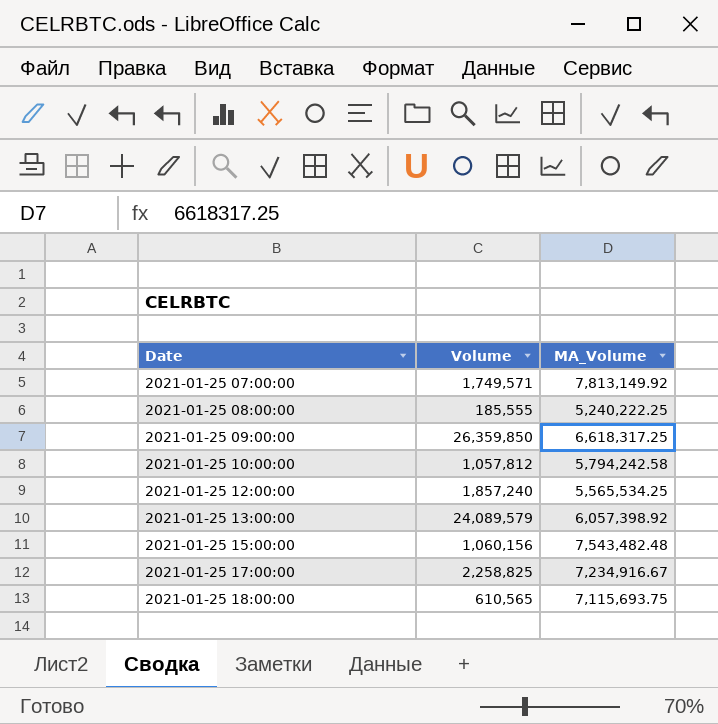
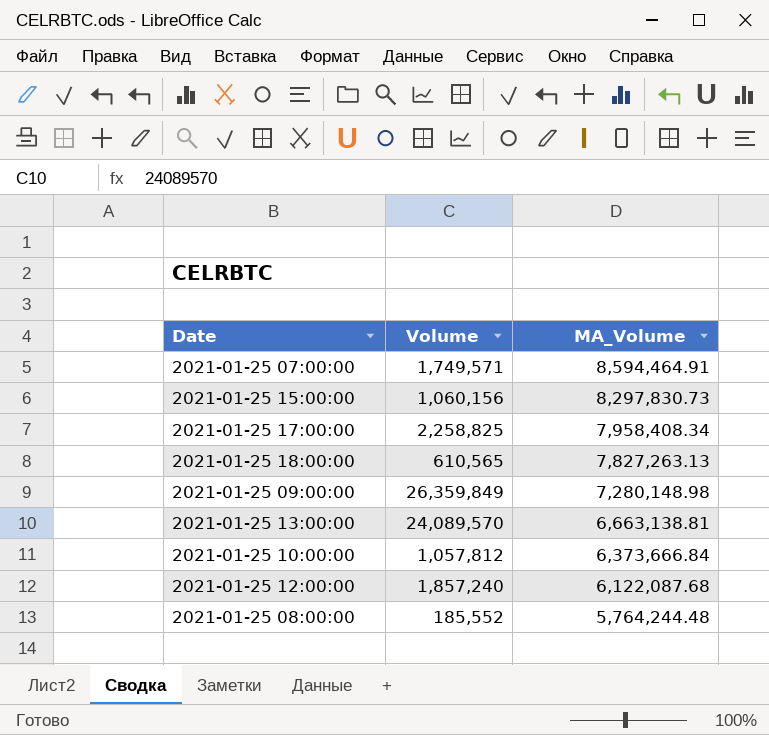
row order: Date ascending -> MA_Volume descending
2021-01-25 07:00:00 | MA_Volume: 7,813,149.92 -> 8,594,464.91
2021-01-25 15:00:00 | MA_Volume: 7,543,482.48 -> 8,297,830.73
2021-01-25 17:00:00 | MA_Volume: 7,234,916.67 -> 7,958,408.34
2021-01-25 18:00:00 | MA_Volume: 7,115,693.75 -> 7,827,263.13
2021-01-25 09:00:00 | Volume: 26,359,850 -> 26,359,849
2021-01-25 09:00:00 | MA_Volume: 6,618,317.25 -> 7,280,148.98
2021-01-25 13:00:00 | Volume: 24,089,579 -> 24,089,570
2021-01-25 13:00:00 | MA_Volume: 6,057,398.92 -> 6,663,138.81
2021-01-25 10:00:00 | MA_Volume: 5,794,242.58 -> 6,373,666.84
2021-01-25 12:00:00 | MA_Volume: 5,565,534.25 -> 6,122,087.68
2021-01-25 08:00:00 | Volume: 185,555 -> 185,552
2021-01-25 08:00:00 | MA_Volume: 5,240,222.25 -> 5,764,244.48

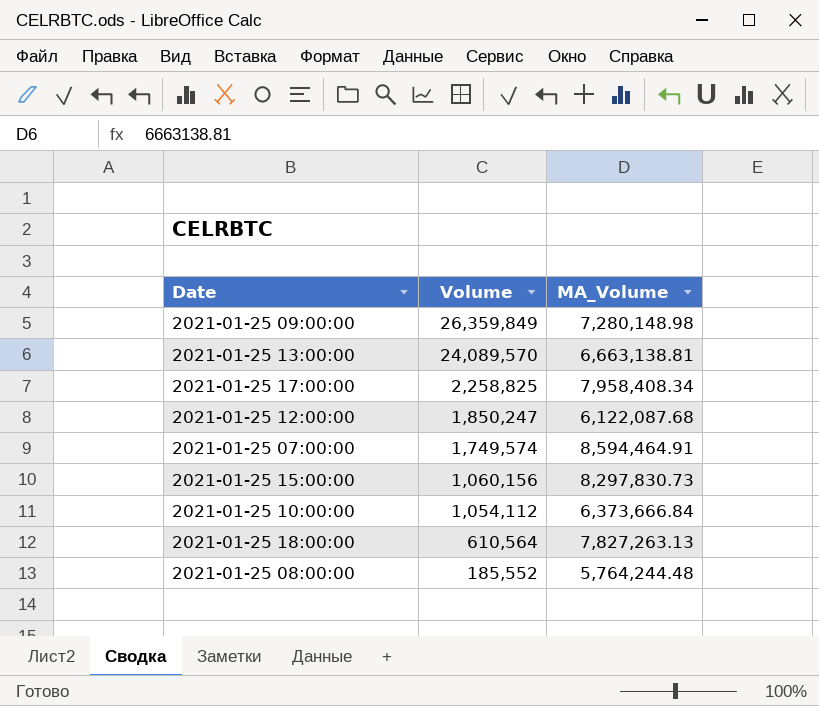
row order: MA_Volume descending -> Volume descending
2021-01-25 12:00:00 | Volume: 1,857,240 -> 1,850,247
2021-01-25 07:00:00 | Volume: 1,749,571 -> 1,749,574
2021-01-25 10:00:00 | Volume: 1,057,812 -> 1,054,112
2021-01-25 18:00:00 | Volume: 610,565 -> 610,564

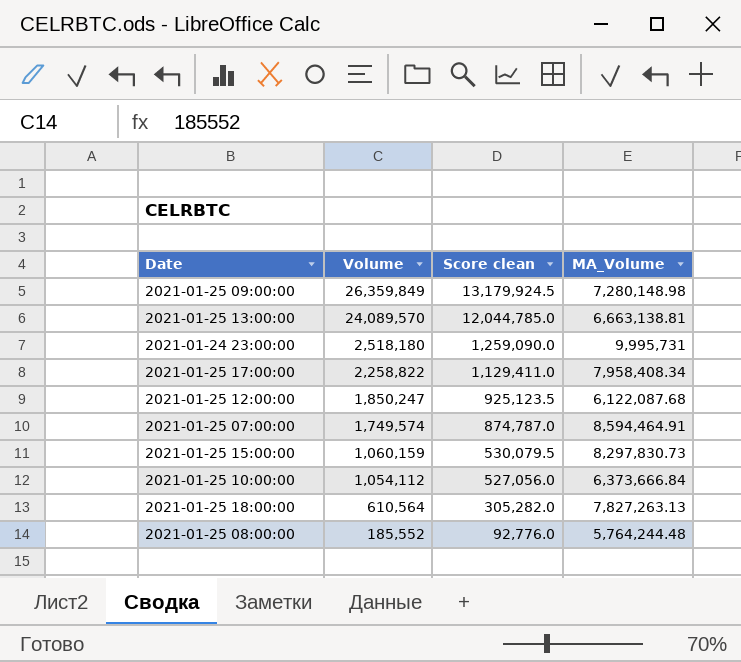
column Score clean | formula: none -> [Volume] * 0.5
row 2021-01-24 23:00:00: none -> 2,518,180 | 1,259,090.0 | 9,995,731
2021-01-25 17:00:00 | Volume: 2,258,825 -> 2,258,822
2021-01-25 15:00:00 | Volume: 1,060,156 -> 1,060,159

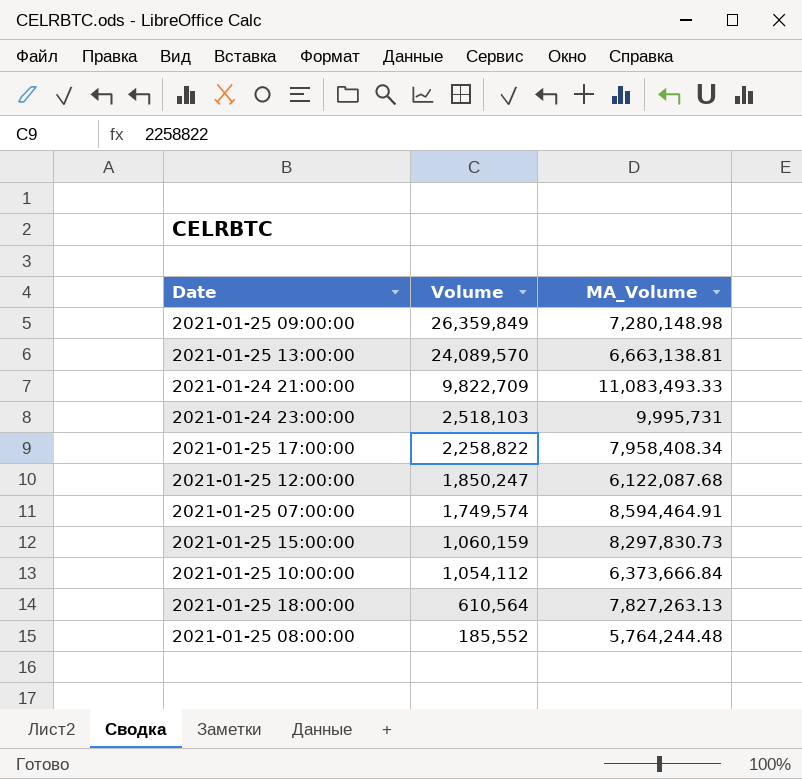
column Score clean | formula: [Volume] * 0.5 -> none
row 2021-01-24 21:00:00: none -> 9,822,709 | 11,083,493.33
2021-01-24 23:00:00 | Volume: 2,518,180 -> 2,518,103

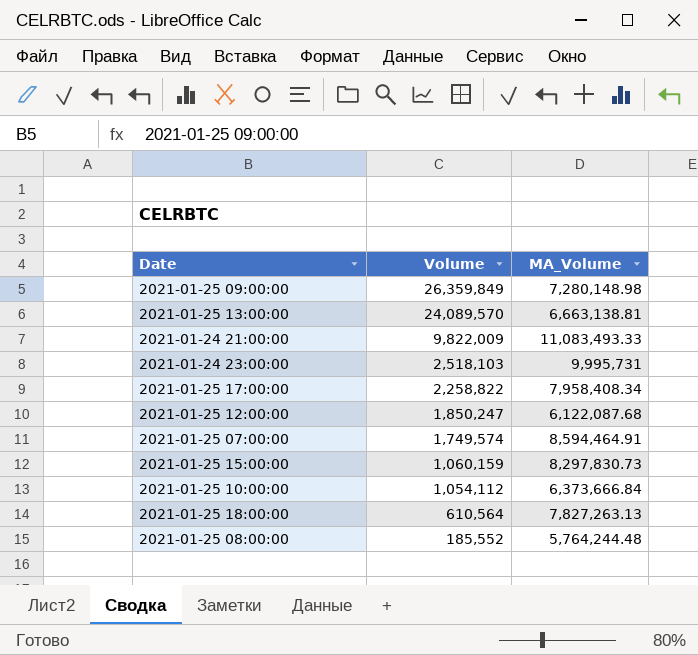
2021-01-24 21:00:00 | Volume: 9,822,709 -> 9,822,009

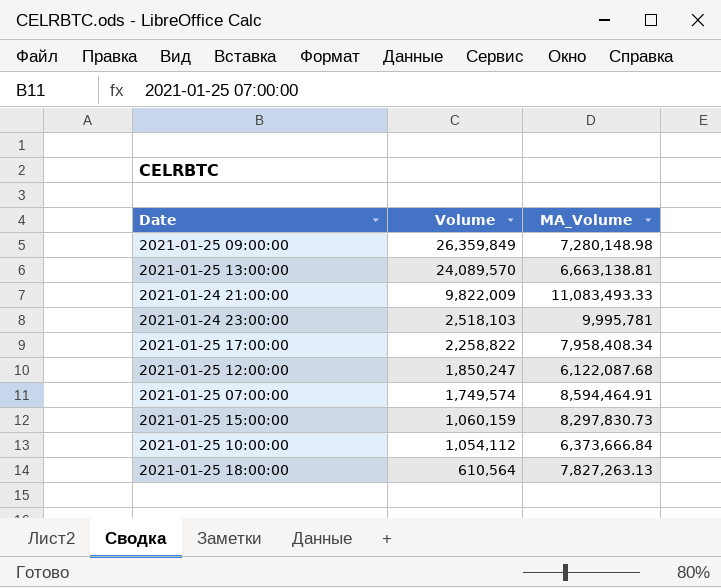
row 2021-01-25 08:00:00: 185,552 | 5,764,244.48 -> none
2021-01-24 23:00:00 | MA_Volume: 9,995,731 -> 9,995,781

